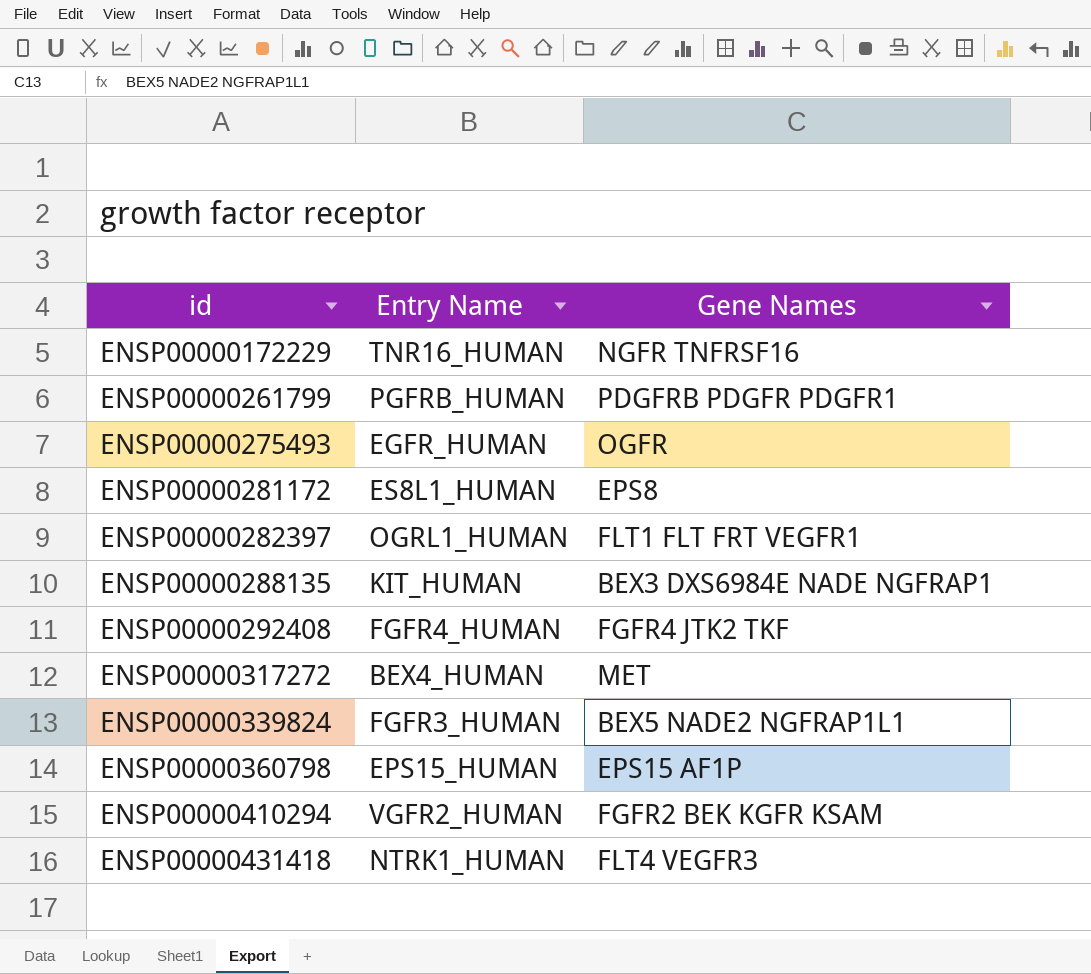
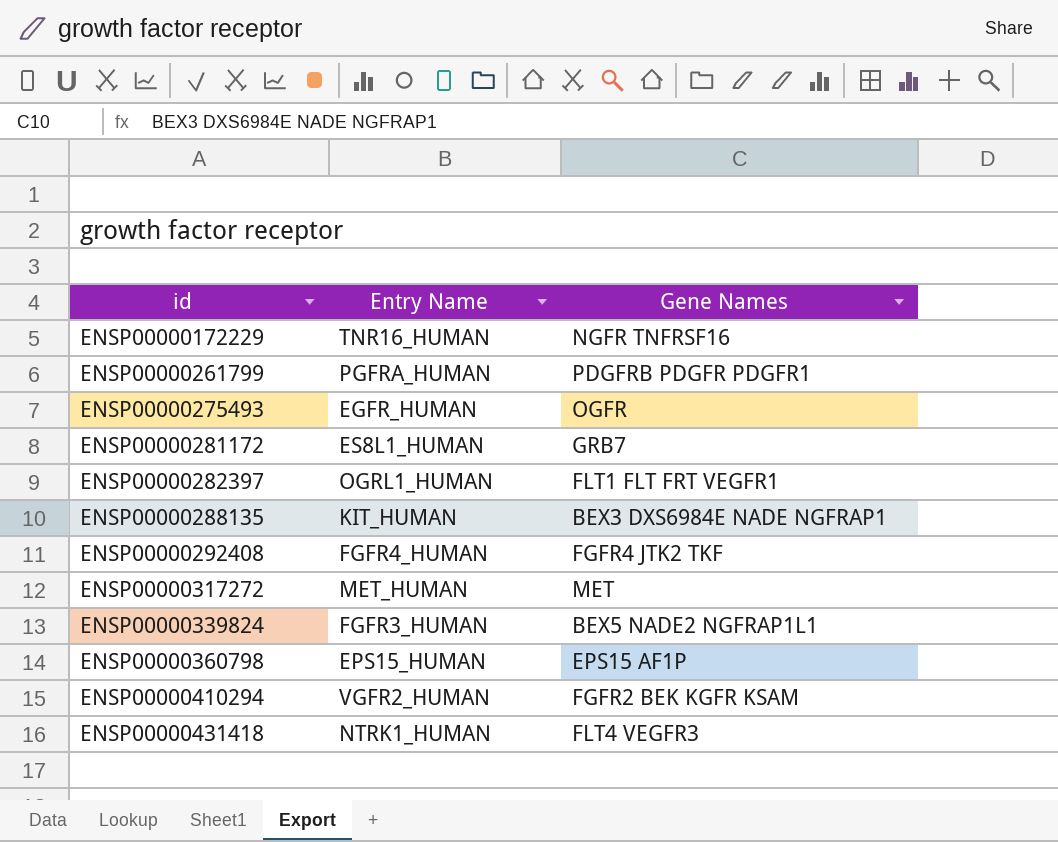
ENSP00000261799 | Entry Name: PGFRB_HUMAN -> PGFRA_HUMAN
ENSP00000281172 | Gene Names: EPS8 -> GRB7
ENSP00000317272 | Entry Name: BEX4_HUMAN -> MET_HUMAN

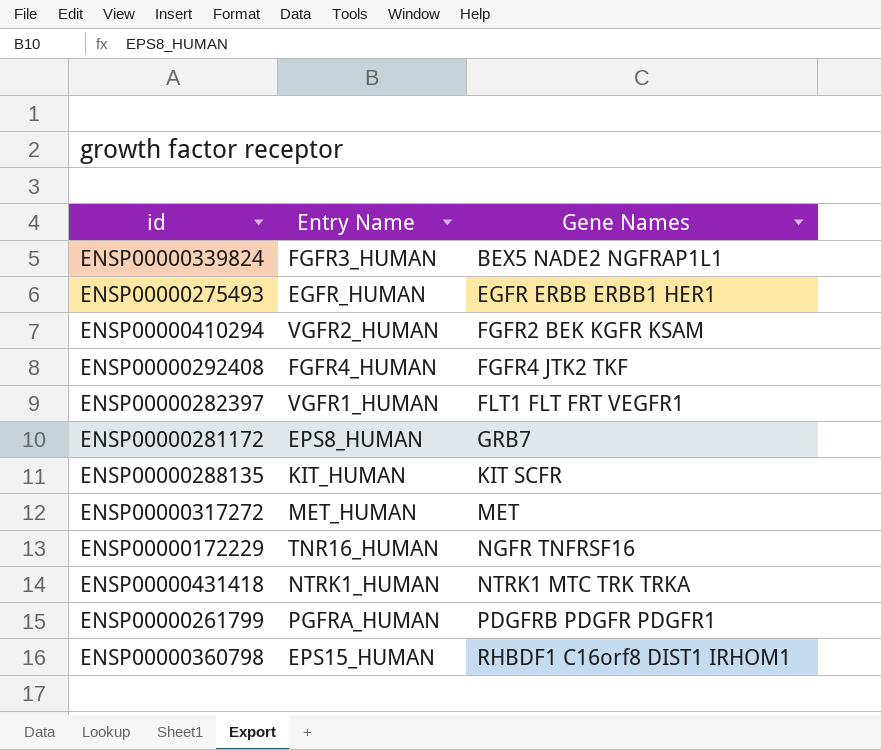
row order: id ascending -> Gene Names ascending
ENSP00000275493 | Gene Names: OGFR -> EGFR ERBB ERBB1 HER1
ENSP00000282397 | Entry Name: OGRL1_HUMAN -> VGFR1_HUMAN
ENSP00000281172 | Entry Name: ES8L1_HUMAN -> EPS8_HUMAN
ENSP00000288135 | Gene Names: BEX3 DXS6984E NADE NGFRAP1 -> KIT SCFR
ENSP00000431418 | Gene Names: FLT4 VEGFR3 -> NTRK1 MTC TRK TRKA
ENSP00000360798 | Gene Names: EPS15 AF1P -> RHBDF1 C16orf8 DIST1 IRHOM1

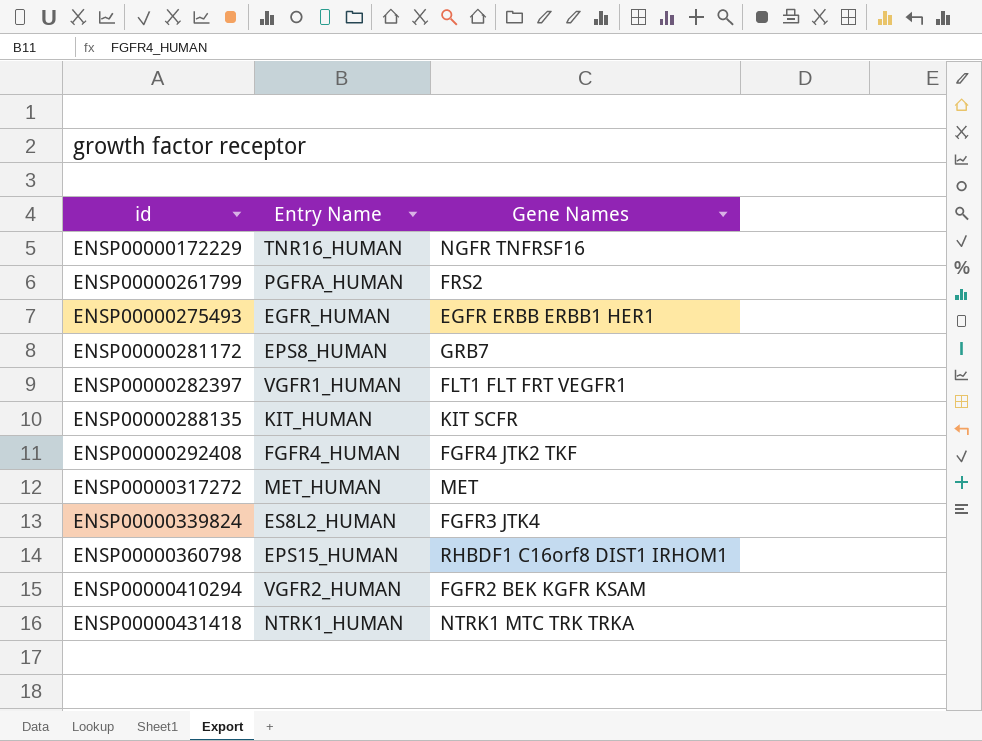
row order: Gene Names ascending -> id ascending
ENSP00000261799 | Gene Names: PDGFRB PDGFR PDGFR1 -> FRS2
ENSP00000339824 | Entry Name: FGFR3_HUMAN -> ES8L2_HUMAN
ENSP00000339824 | Gene Names: BEX5 NADE2 NGFRAP1L1 -> FGFR3 JTK4

